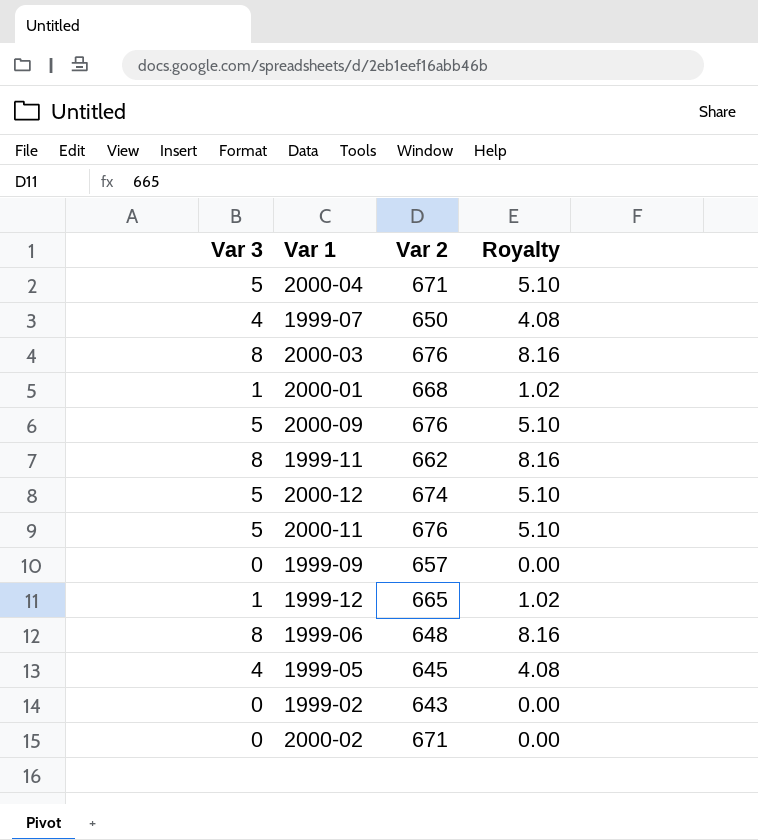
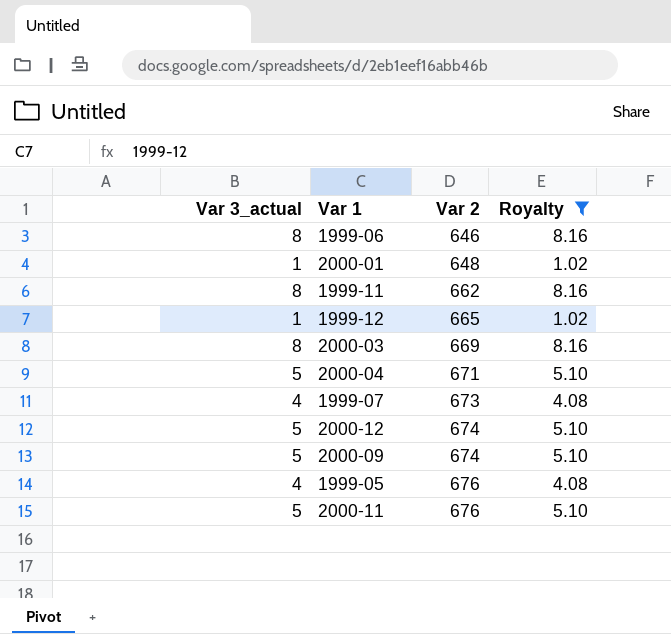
filter: none -> Royalty != 0.00
row order: none -> Var 2 ascending
column name: Var 3 -> Var 3_actual
1999-06 | Var 2: 648 -> 646
2000-01 | Var 2: 668 -> 648
2000-03 | Var 2: 676 -> 669
1999-07 | Var 2: 650 -> 673
2000-09 | Var 2: 676 -> 674
1999-05 | Var 2: 645 -> 676

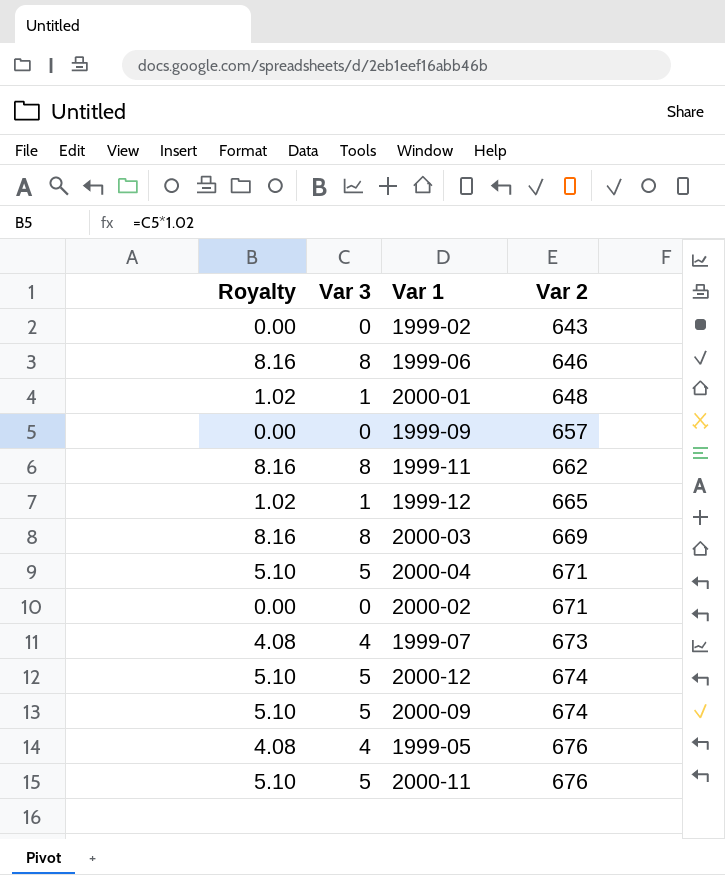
filter: Royalty != 0.00 -> none
column Royalty | position: 4 -> 1
column name: Var 3_actual -> Var 3

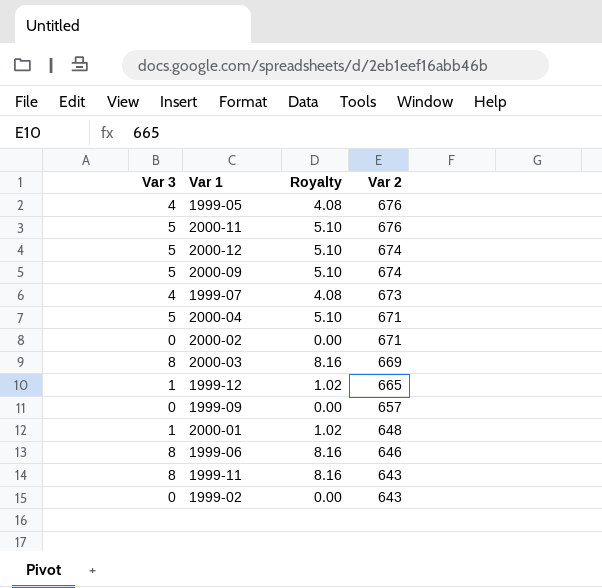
row order: Var 2 ascending -> Var 2 descending
column Royalty | position: 1 -> 3
1999-11 | Var 2: 662 -> 643

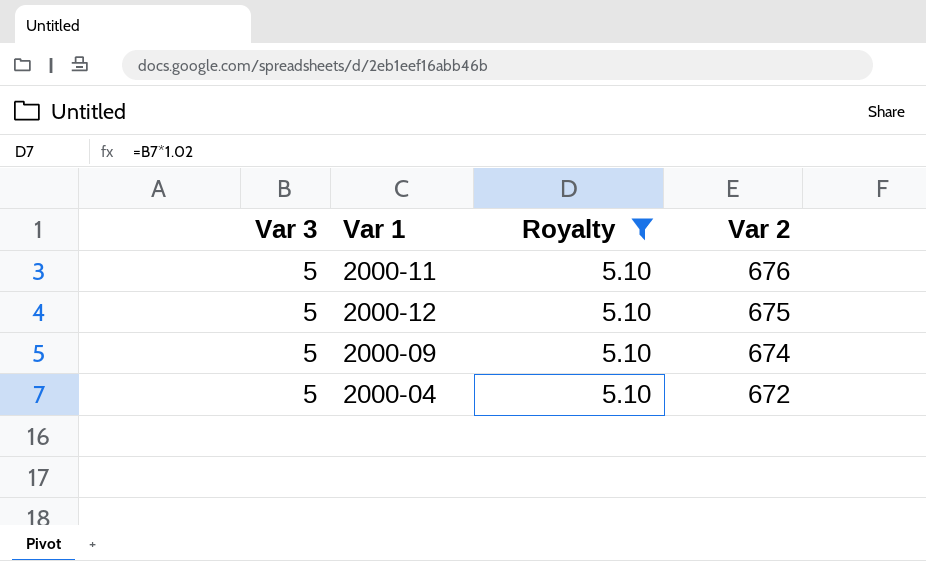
filter: none -> Royalty = 5.10
2000-12 | Var 2: 674 -> 675
2000-04 | Var 2: 671 -> 672

